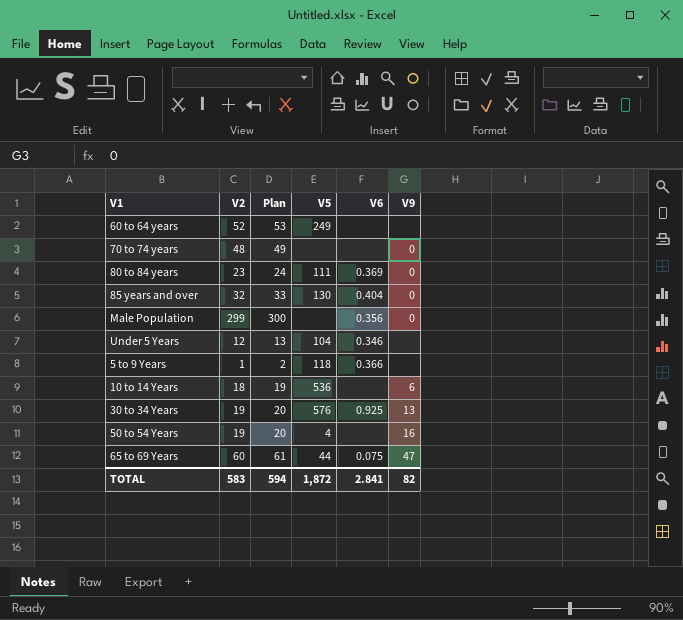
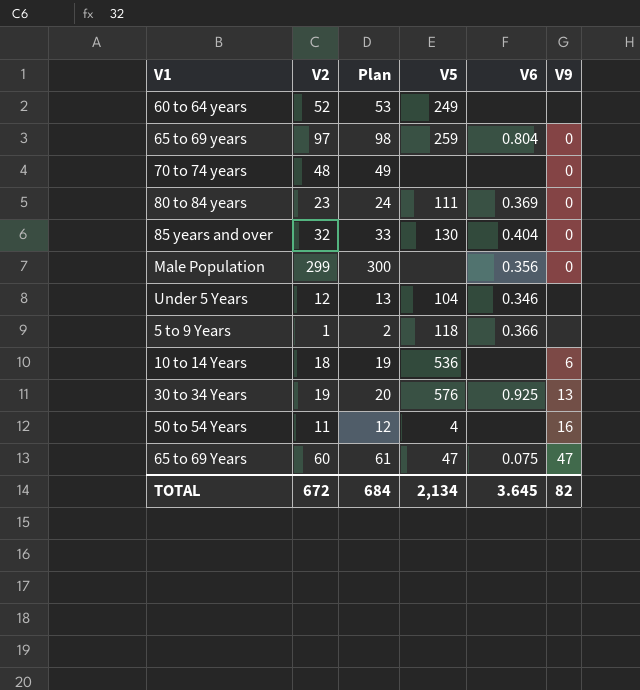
row 65 to 69 years: none -> 97 | 98 | 259 | 0.804 | 0
50 to 54 Years | V2: 19 -> 11
50 to 54 Years | Plan: 20 -> 12
65 to 69 Years | V5: 44 -> 47
TOTAL | V2: 583 -> 672
TOTAL | Plan: 594 -> 684
TOTAL | V5: 1,872 -> 2,134
TOTAL | V6: 2.841 -> 3.645

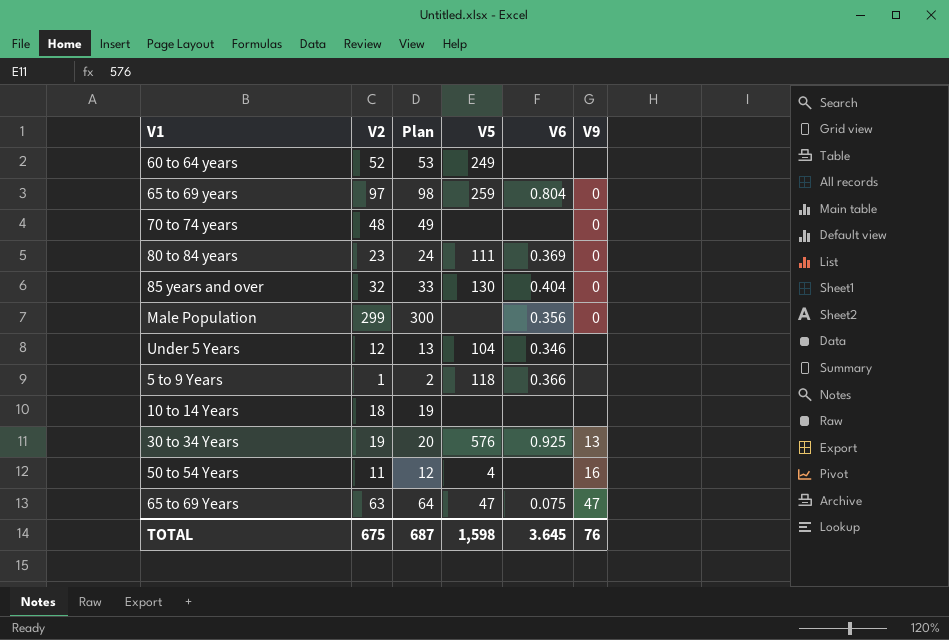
10 to 14 Years | V5: 536 -> none
10 to 14 Years | V9: 6 -> none
65 to 69 Years | V2: 60 -> 63
65 to 69 Years | Plan: 61 -> 64
TOTAL | V2: 672 -> 675
TOTAL | Plan: 684 -> 687
TOTAL | V5: 2,134 -> 1,598
TOTAL | V9: 82 -> 76

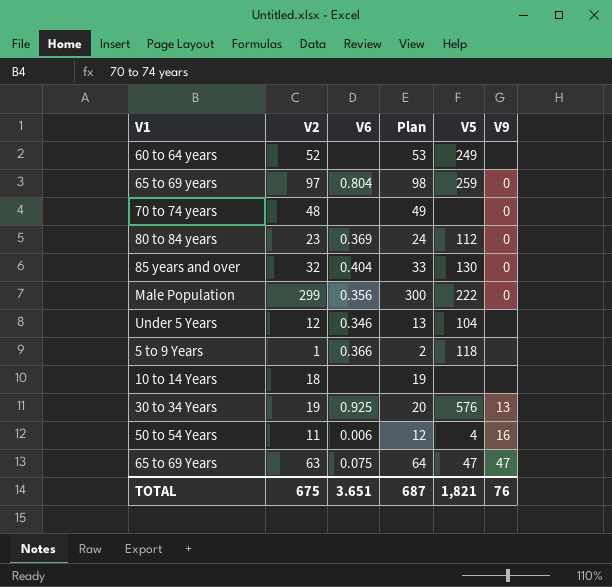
column V6 | position: 5 -> 3
80 to 84 years | V5: 111 -> 112
Male Population | V5: none -> 222
50 to 54 Years | V6: none -> 0.006
TOTAL | V6: 3.645 -> 3.651
TOTAL | V5: 1,598 -> 1,821

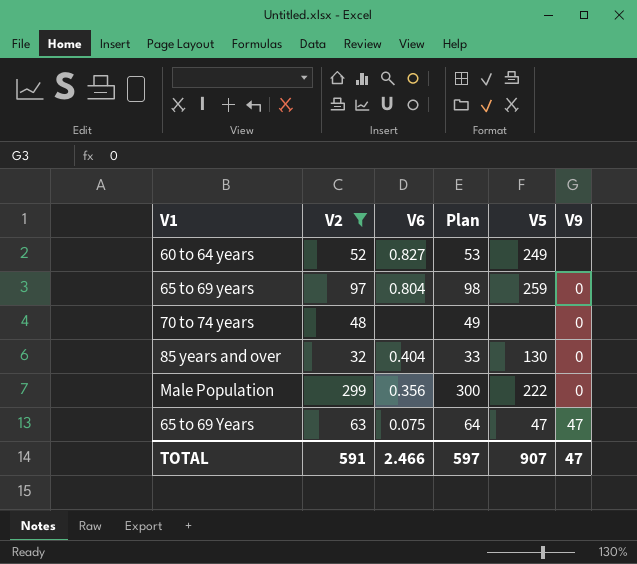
filter: none -> V2 >= 32
60 to 64 years | V6: none -> 0.827
TOTAL | V2: 675 -> 591
TOTAL | V6: 3.651 -> 2.466
TOTAL | Plan: 687 -> 597
TOTAL | V5: 1,821 -> 907
TOTAL | V9: 76 -> 47

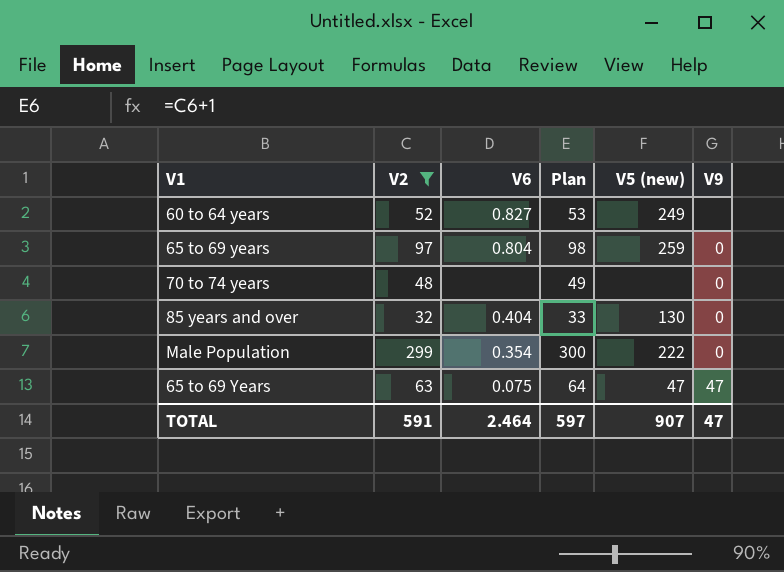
column name: V5 -> V5 (new)
Male Population | V6: 0.356 -> 0.354
TOTAL | V6: 2.466 -> 2.464

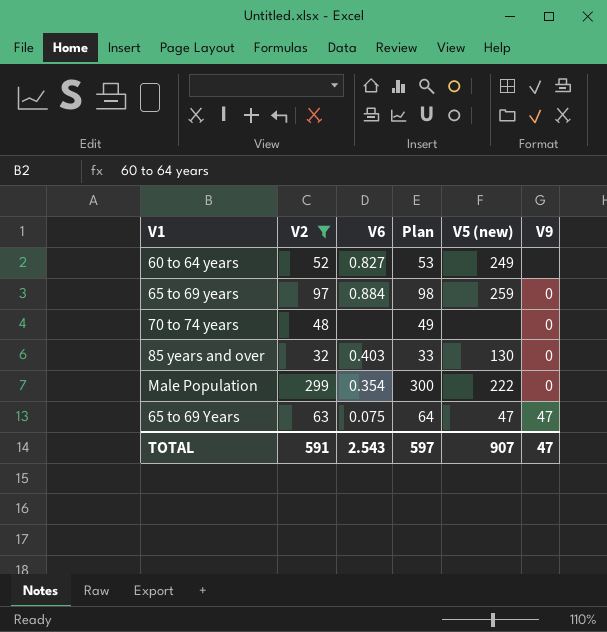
65 to 69 years | V6: 0.804 -> 0.884
85 years and over | V6: 0.404 -> 0.403
TOTAL | V6: 2.464 -> 2.543

